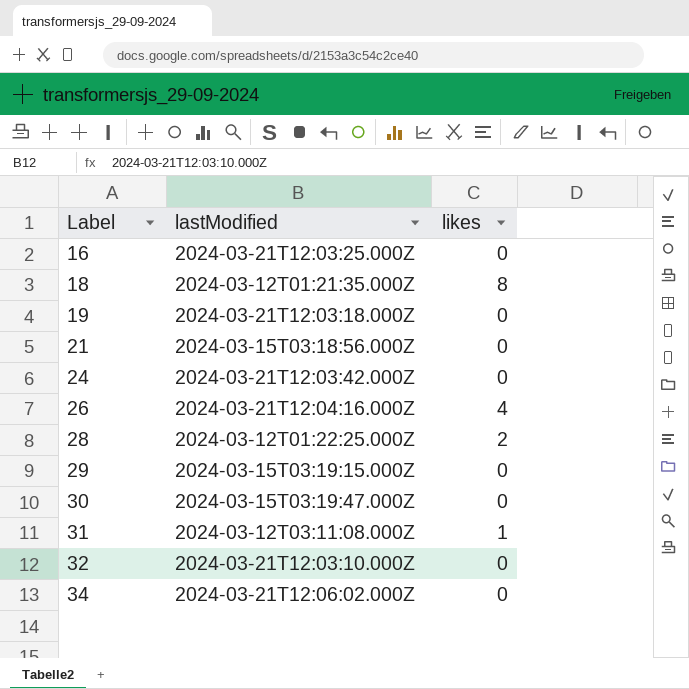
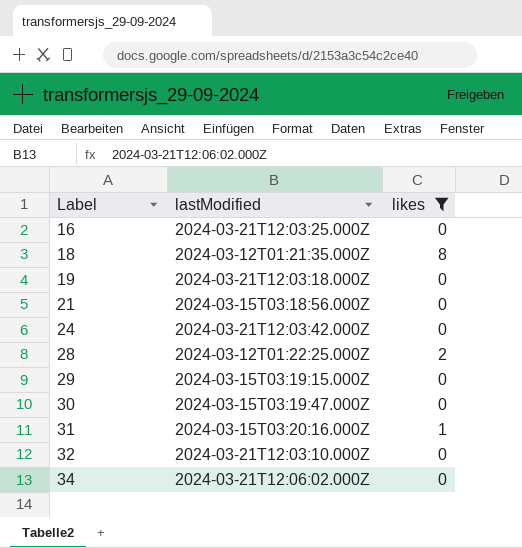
filter: none -> likes != 4
31 | lastModified: 2024-03-12T03:11:08.000Z -> 2024-03-15T03:20:16.000Z

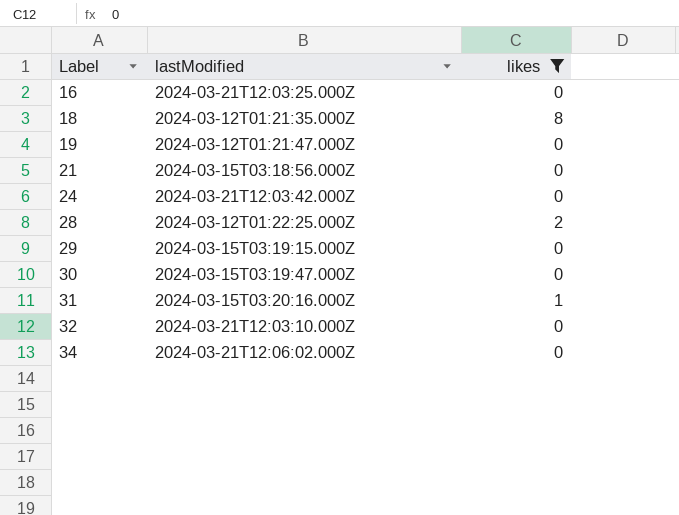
19 | lastModified: 2024-03-21T12:03:18.000Z -> 2024-03-12T01:21:47.000Z

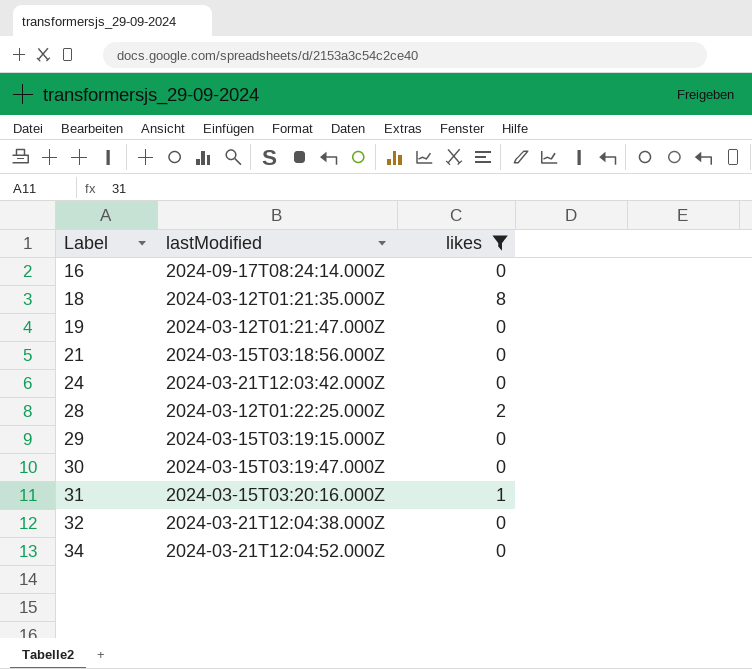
16 | lastModified: 2024-03-21T12:03:25.000Z -> 2024-09-17T08:24:14.000Z
32 | lastModified: 2024-03-21T12:03:10.000Z -> 2024-03-21T12:04:38.000Z
34 | lastModified: 2024-03-21T12:06:02.000Z -> 2024-03-21T12:04:52.000Z

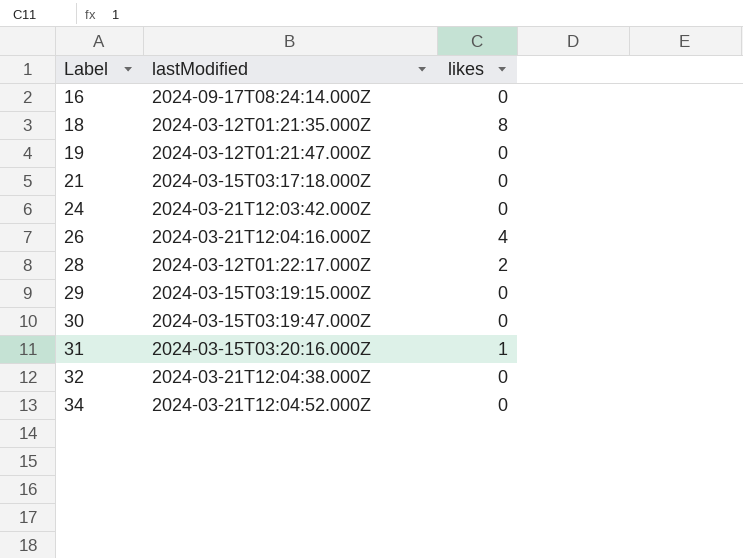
filter: likes != 4 -> none
21 | lastModified: 2024-03-15T03:18:56.000Z -> 2024-03-15T03:17:18.000Z
28 | lastModified: 2024-03-12T01:22:25.000Z -> 2024-03-12T01:22:17.000Z

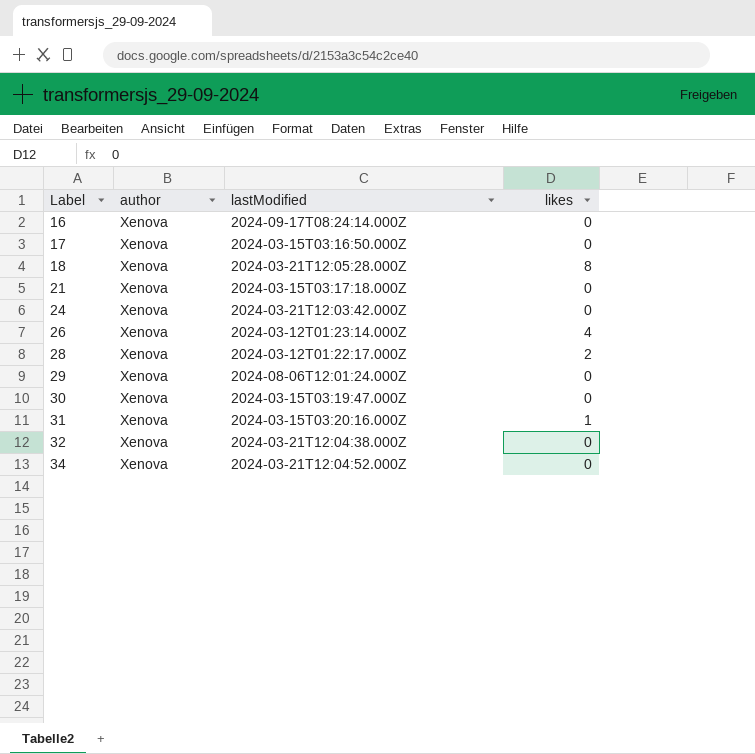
column author | position: none -> 2
row 19: 2024-03-12T01:21:47.000Z | 0 -> none
row 17: none -> Xenova | 2024-03-15T03:16:50.000Z | 0
18 | lastModified: 2024-03-12T01:21:35.000Z -> 2024-03-21T12:05:28.000Z
26 | lastModified: 2024-03-21T12:04:16.000Z -> 2024-03-12T01:23:14.000Z
29 | lastModified: 2024-03-15T03:19:15.000Z -> 2024-08-06T12:01:24.000Z

